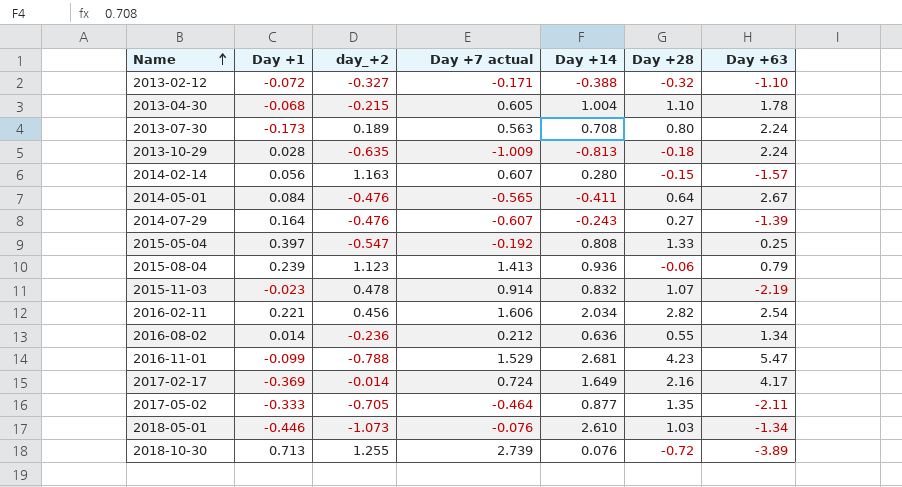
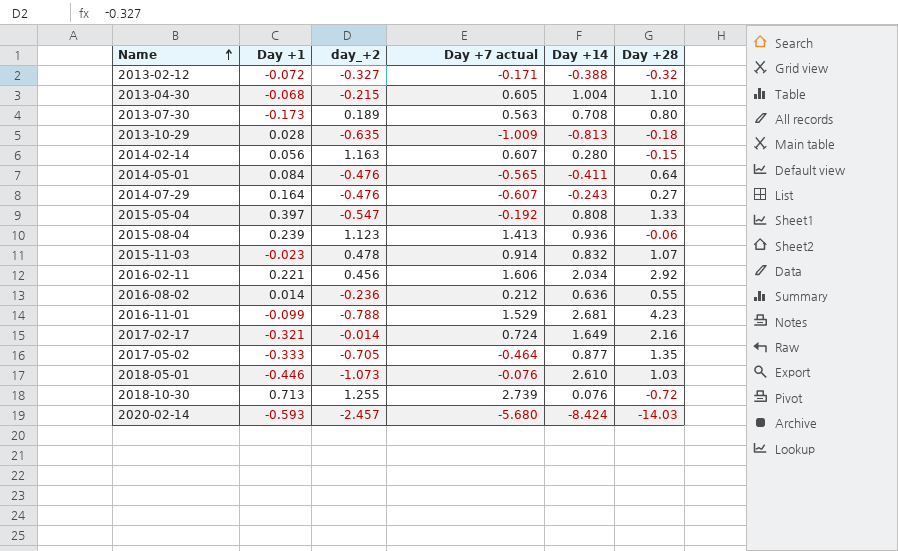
column Day +63 | position: 7 -> none
2016-02-11 | Day +28: 2.82 -> 2.92
2017-02-17 | Day +1: -0.369 -> -0.321
row 2020-02-14: none -> -0.593 | -2.457 | -5.680 | -8.424 | -14.03

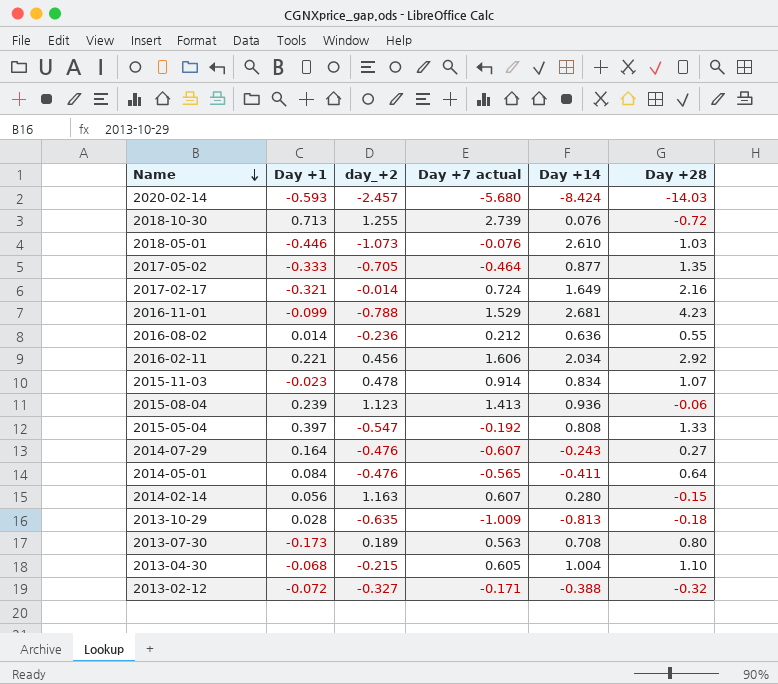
row order: Name ascending -> Name descending
2015-11-03 | Day +14: 0.832 -> 0.834

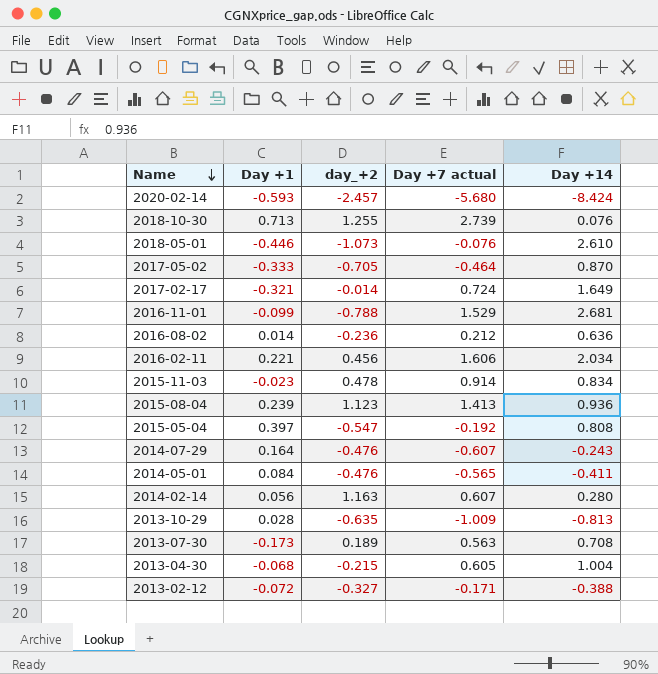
column Day +28 | position: 6 -> none
2017-05-02 | Day +14: 0.877 -> 0.870

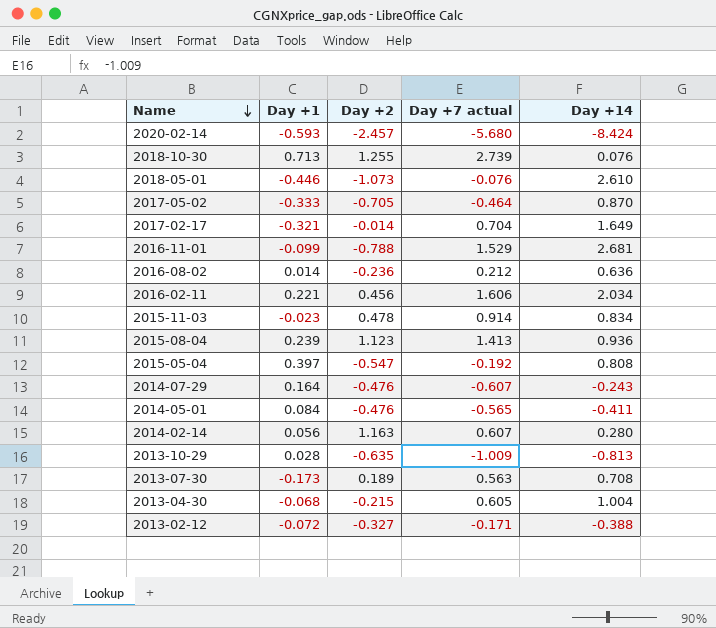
column name: day_+2 -> Day +2
2017-02-17 | Day +7 actual: 0.724 -> 0.704

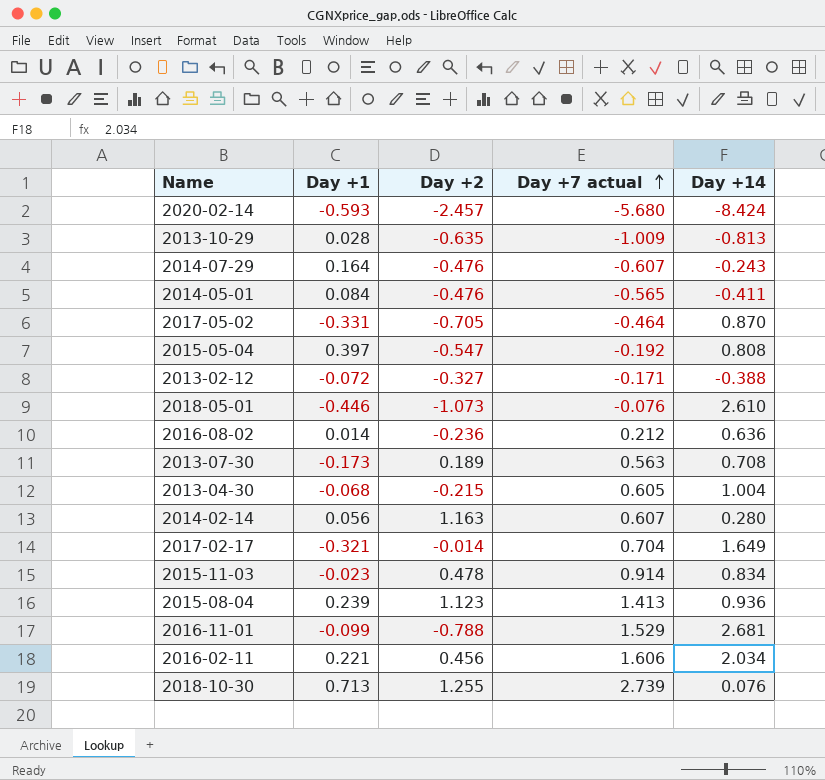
row order: Name descending -> Day +7 actual ascending
2017-05-02 | Day +1: -0.333 -> -0.331

